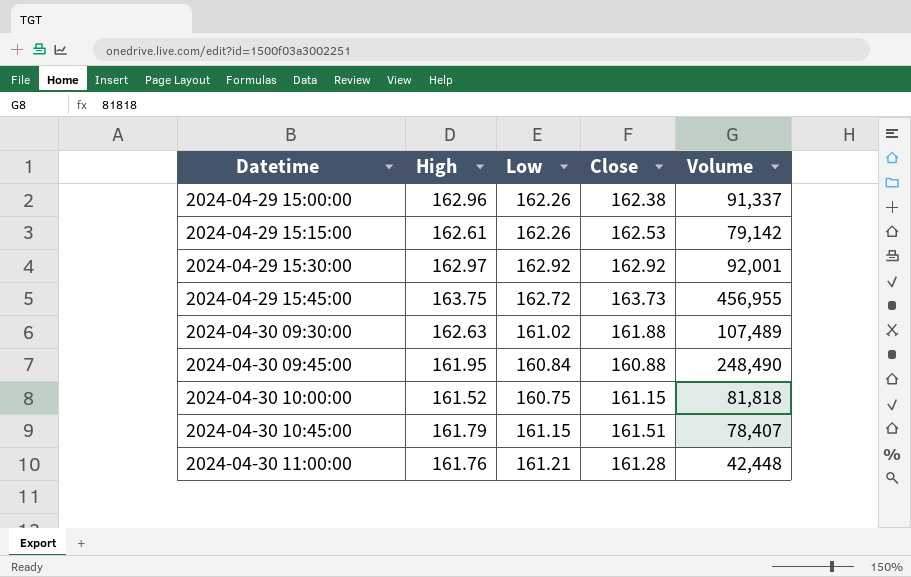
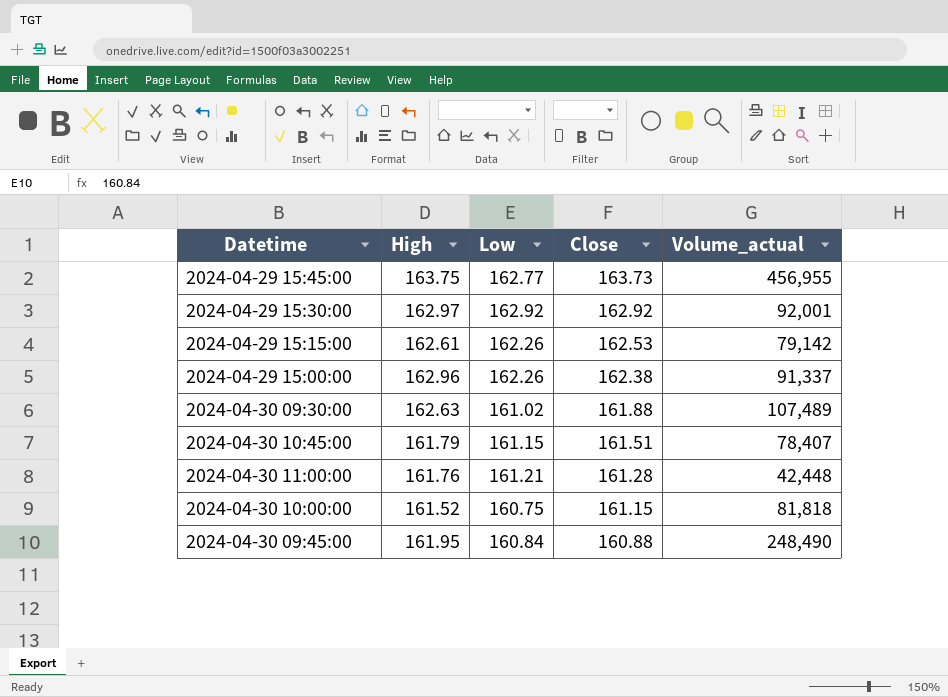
row order: Datetime ascending -> Close descending
column name: Volume -> Volume_actual
2024-04-29 15:45:00 | Low: 162.72 -> 162.77

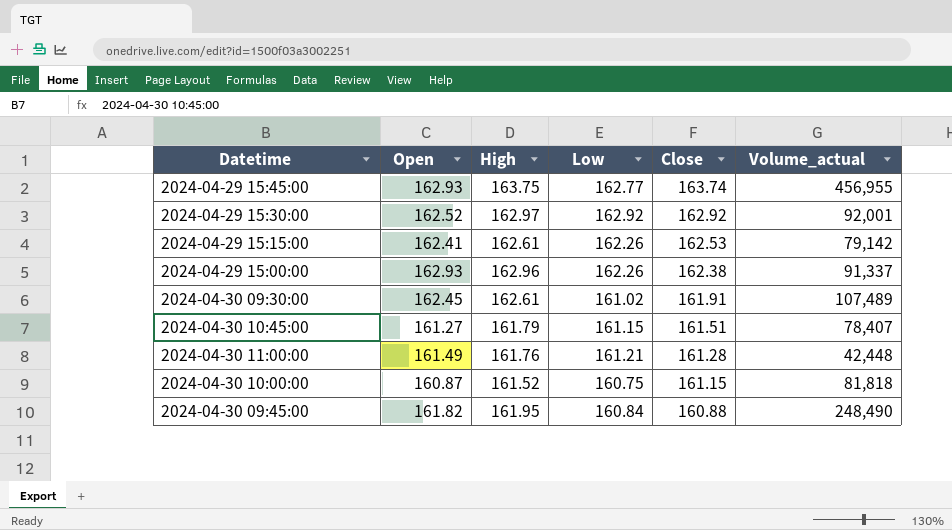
column Open | position: none -> 2
2024-04-29 15:45:00 | Close: 163.73 -> 163.74
2024-04-30 09:30:00 | High: 162.63 -> 162.61
2024-04-30 09:30:00 | Close: 161.88 -> 161.91

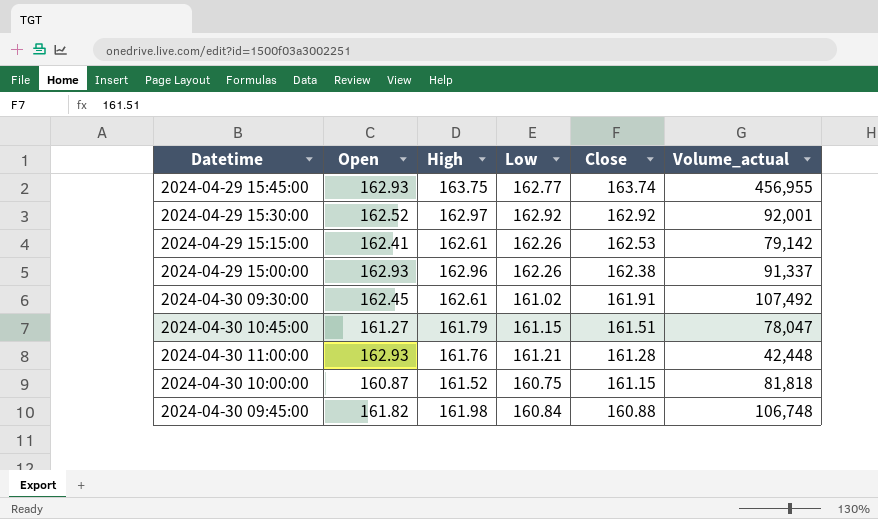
2024-04-30 09:30:00 | Volume_actual: 107,489 -> 107,492
2024-04-30 10:45:00 | Volume_actual: 78,407 -> 78,047
2024-04-30 11:00:00 | Open: 161.49 -> 162.93
2024-04-30 09:45:00 | High: 161.95 -> 161.98
2024-04-30 09:45:00 | Volume_actual: 248,490 -> 106,748

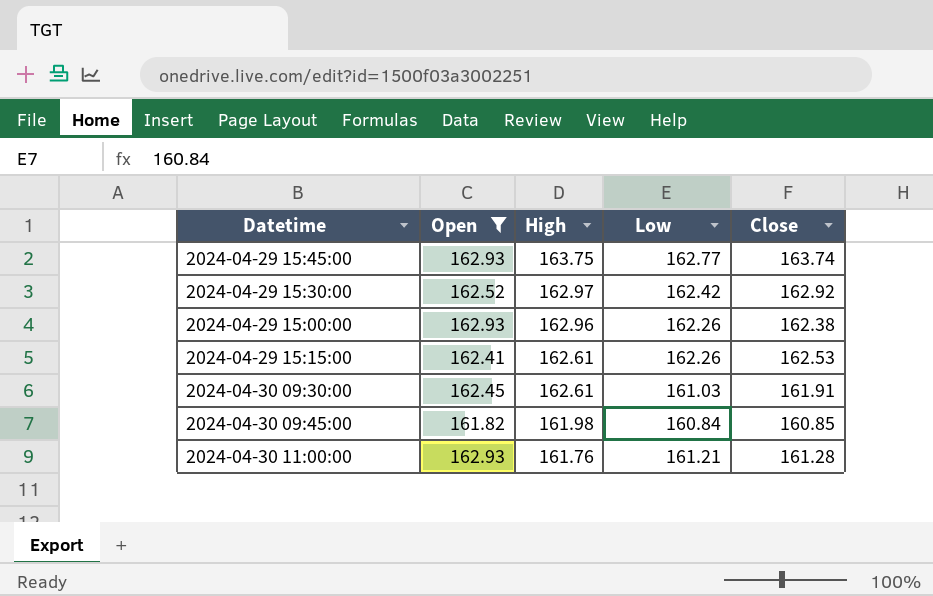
filter: none -> Open >= 161.82
row order: Close descending -> High descending
column Volume_actual | position: 6 -> none
2024-04-29 15:30:00 | Low: 162.92 -> 162.42
2024-04-30 09:30:00 | Low: 161.02 -> 161.03
2024-04-30 09:45:00 | Close: 160.88 -> 160.85

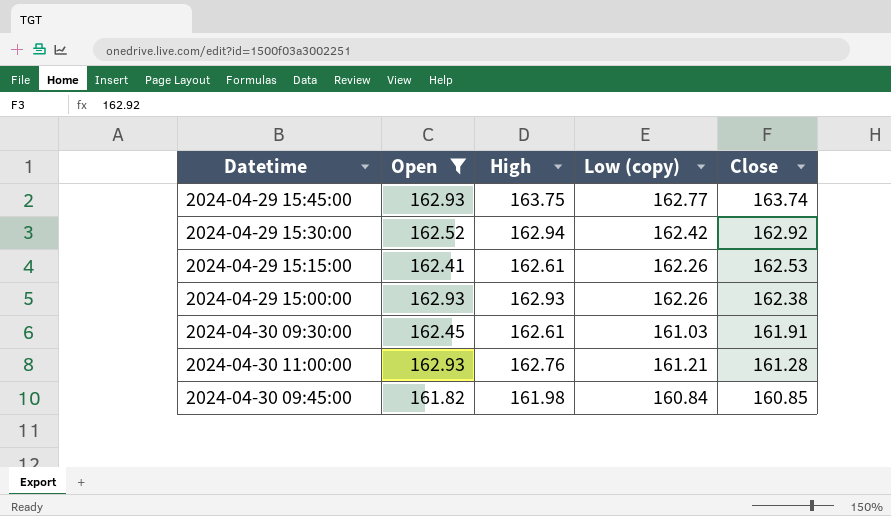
row order: High descending -> Close descending
column name: Low -> Low (copy)
2024-04-29 15:30:00 | High: 162.97 -> 162.94
2024-04-29 15:00:00 | High: 162.96 -> 162.93
2024-04-30 11:00:00 | High: 161.76 -> 162.76

